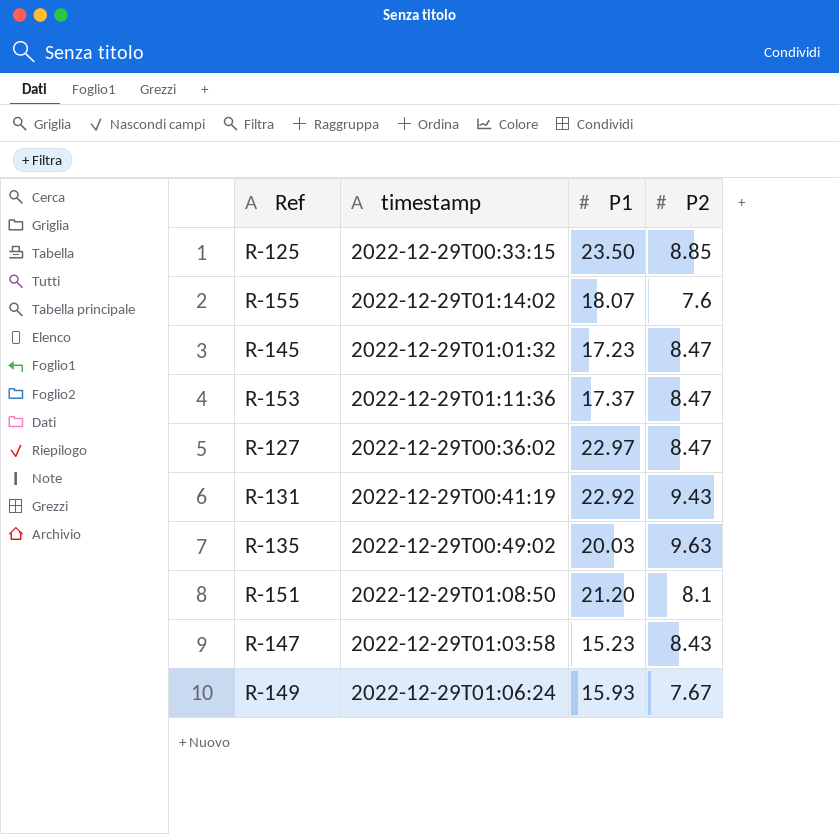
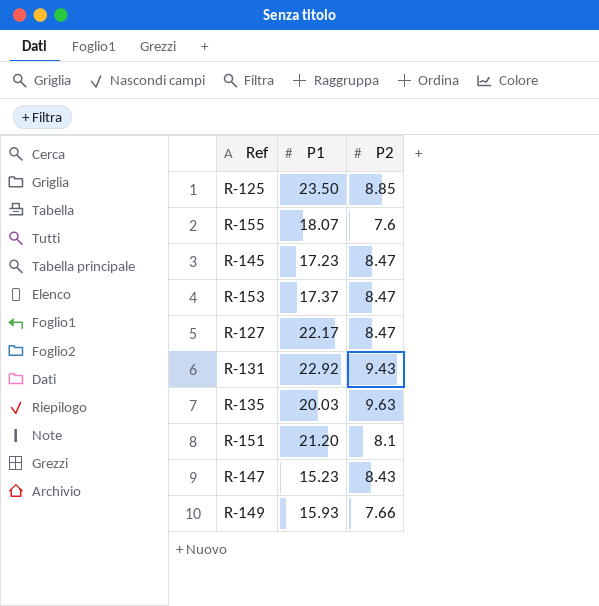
column timestamp | position: 2 -> none
R-127 | P1: 22.97 -> 22.17
R-149 | P2: 7.67 -> 7.66

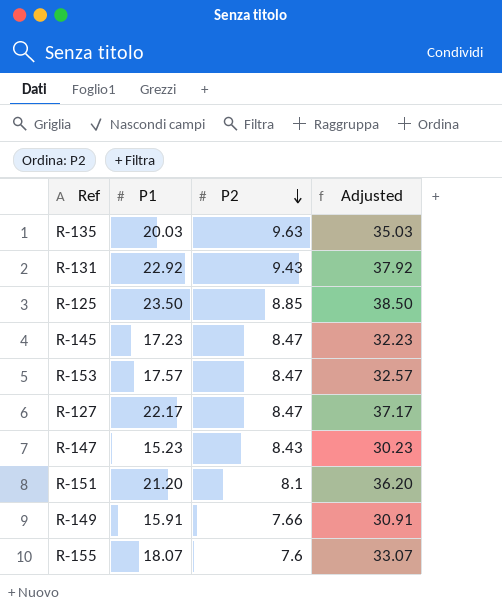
row order: none -> P2 descending
column Adjusted | formula: none -> [P1] + 15
R-153 | P1: 17.37 -> 17.57
R-149 | P1: 15.93 -> 15.91

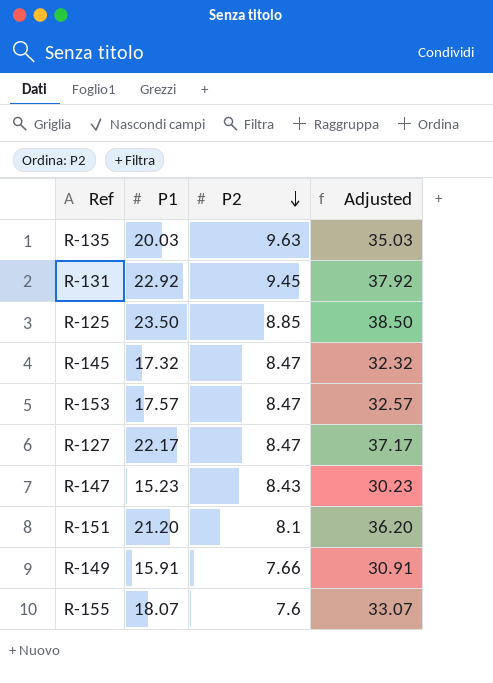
R-131 | P2: 9.43 -> 9.45
R-145 | P1: 17.23 -> 17.32
R-145 | Adjusted: 32.23 -> 32.32

